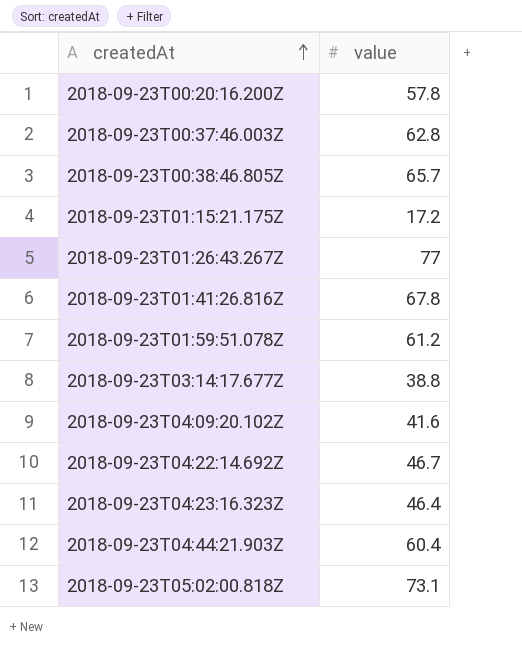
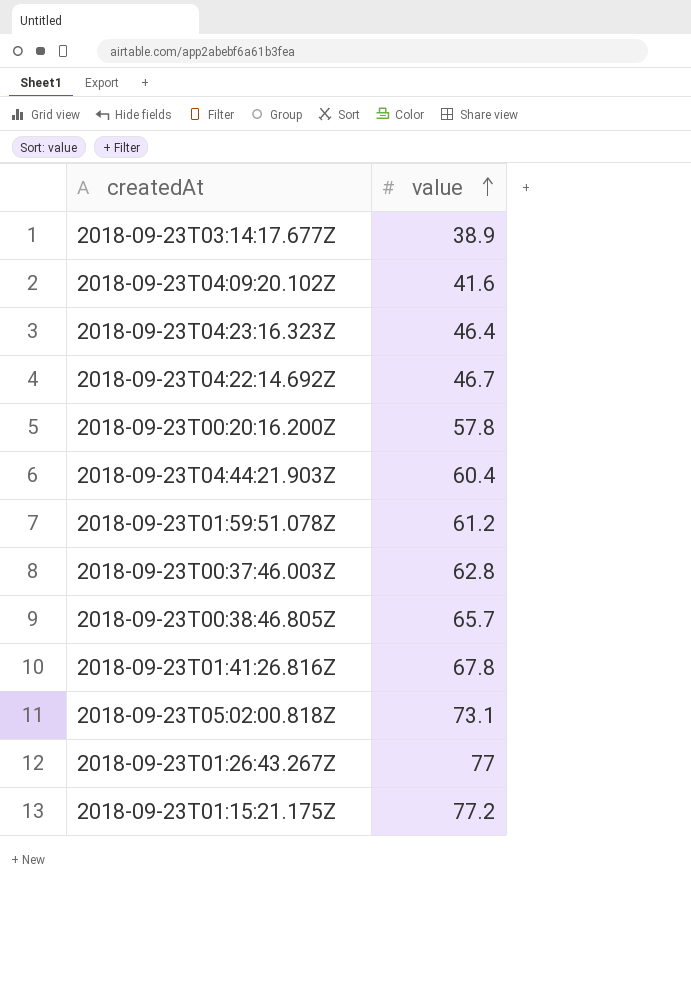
row order: createdAt ascending -> value ascending
2018-09-23T03:14:17.677Z | value: 38.8 -> 38.9
2018-09-23T01:15:21.175Z | value: 17.2 -> 77.2

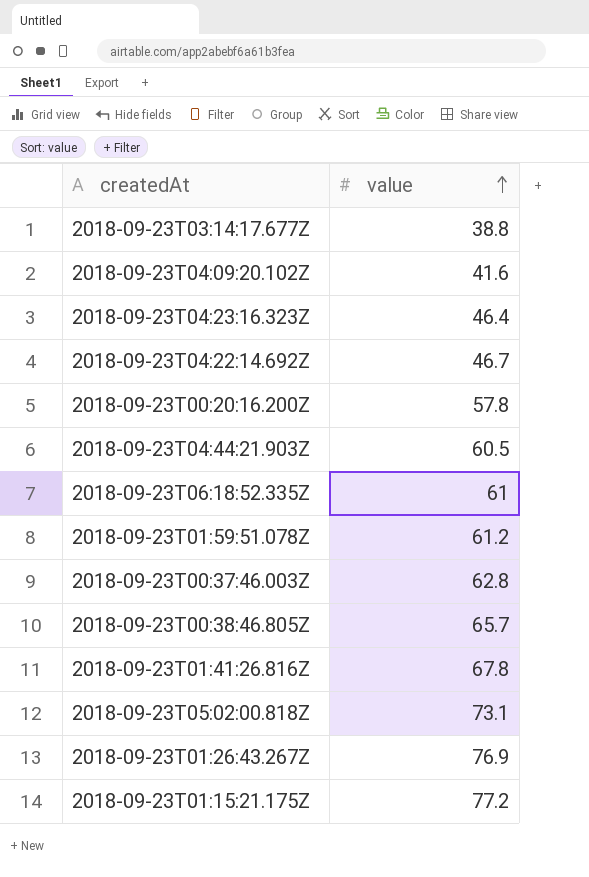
2018-09-23T03:14:17.677Z | value: 38.9 -> 38.8
2018-09-23T04:44:21.903Z | value: 60.4 -> 60.5
row 2018-09-23T06:18:52.335Z: none -> 61
2018-09-23T01:26:43.267Z | value: 77 -> 76.9

